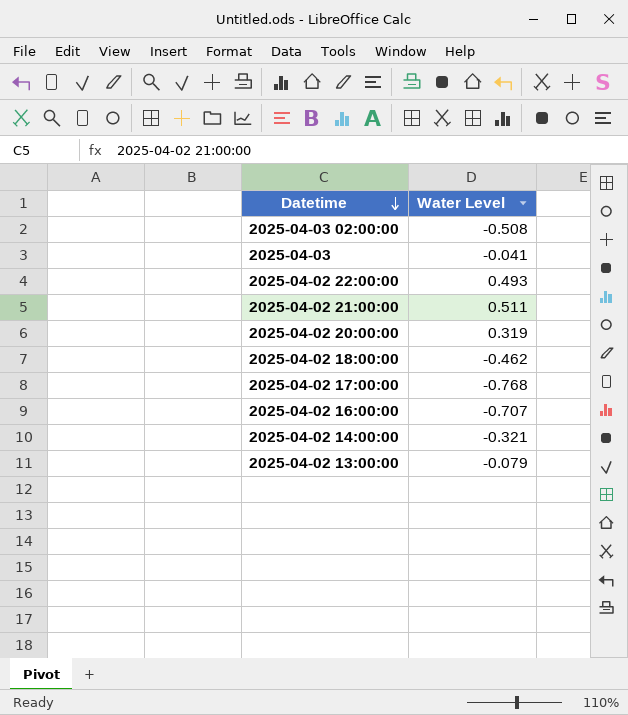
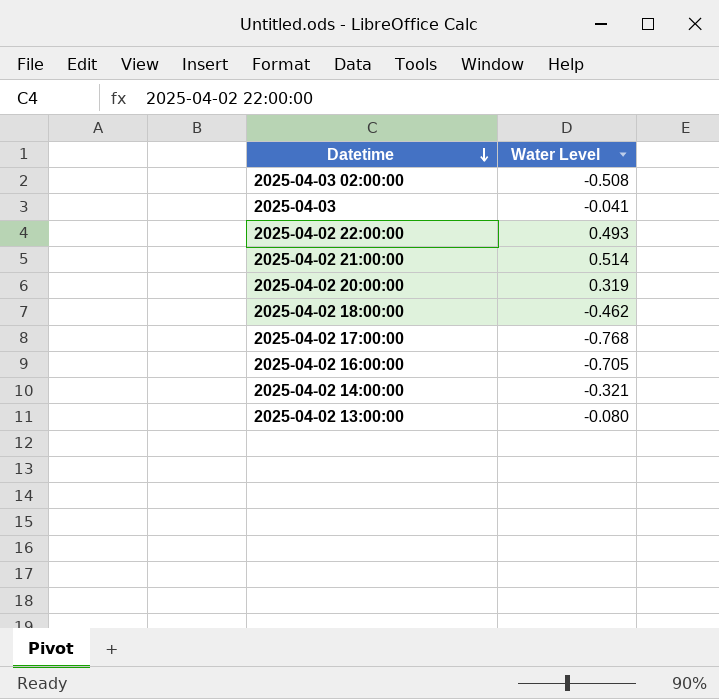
2025-04-02 21:00:00 | Water Level: 0.511 -> 0.514
2025-04-02 16:00:00 | Water Level: -0.707 -> -0.705
2025-04-02 13:00:00 | Water Level: -0.079 -> -0.080

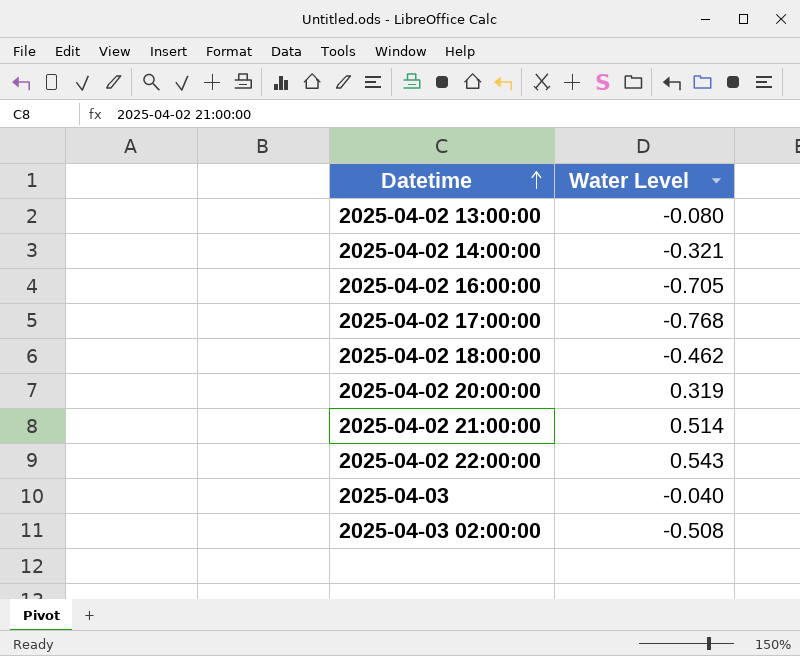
row order: Datetime descending -> Datetime ascending
2025-04-02 22:00:00 | Water Level: 0.493 -> 0.543
2025-04-03 | Water Level: -0.041 -> -0.040

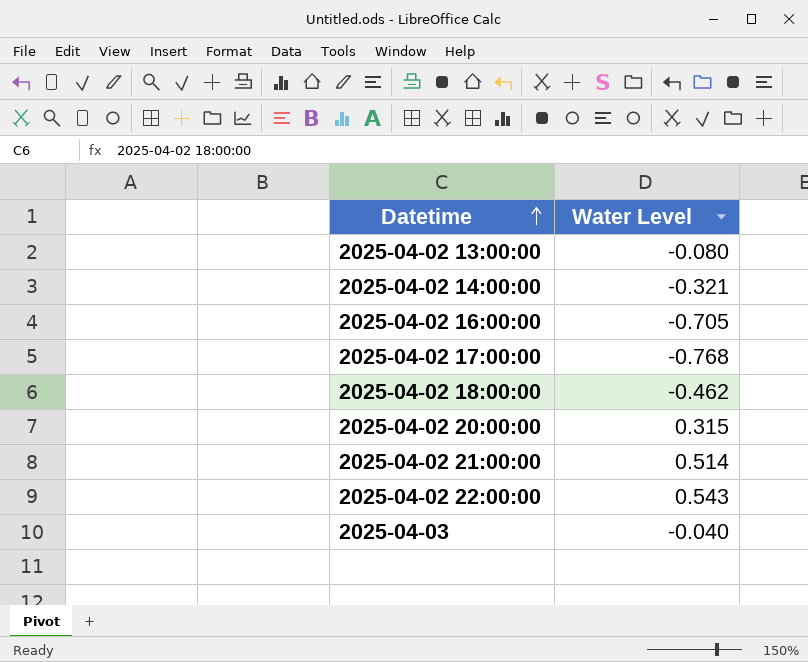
row 2025-04-03 02:00:00: -0.508 -> none
2025-04-02 20:00:00 | Water Level: 0.319 -> 0.315

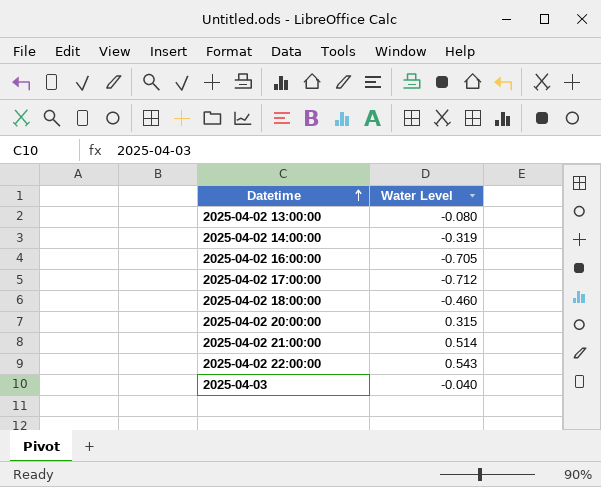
2025-04-02 14:00:00 | Water Level: -0.321 -> -0.319
2025-04-02 17:00:00 | Water Level: -0.768 -> -0.712
2025-04-02 18:00:00 | Water Level: -0.462 -> -0.460

